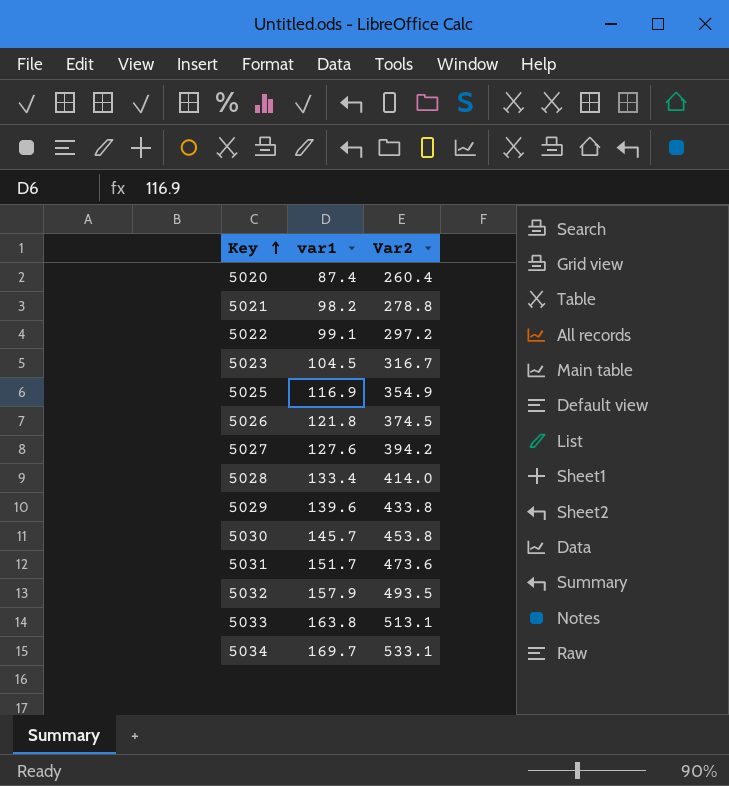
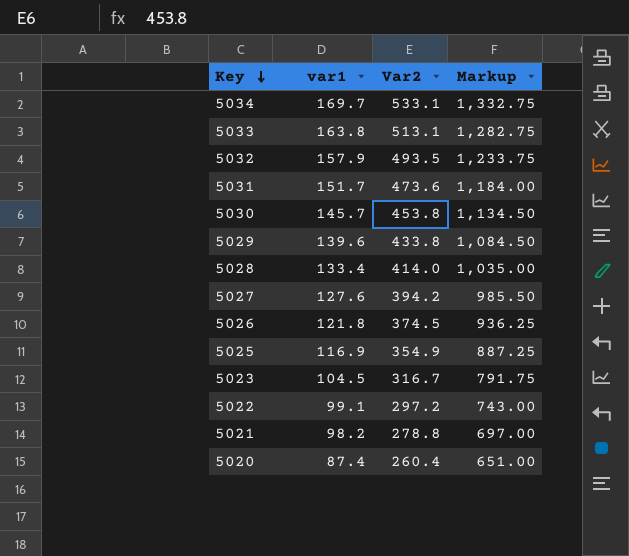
row order: Key ascending -> Key descending
column Markup | formula: none -> [Var2] * 2.5

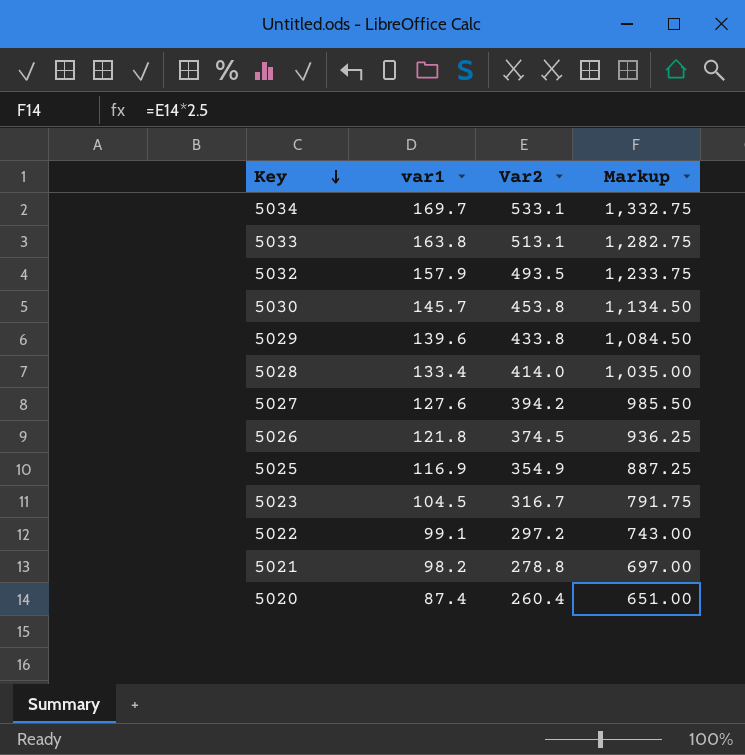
row 5031: 151.7 | 473.6 | 1,184.00 -> none

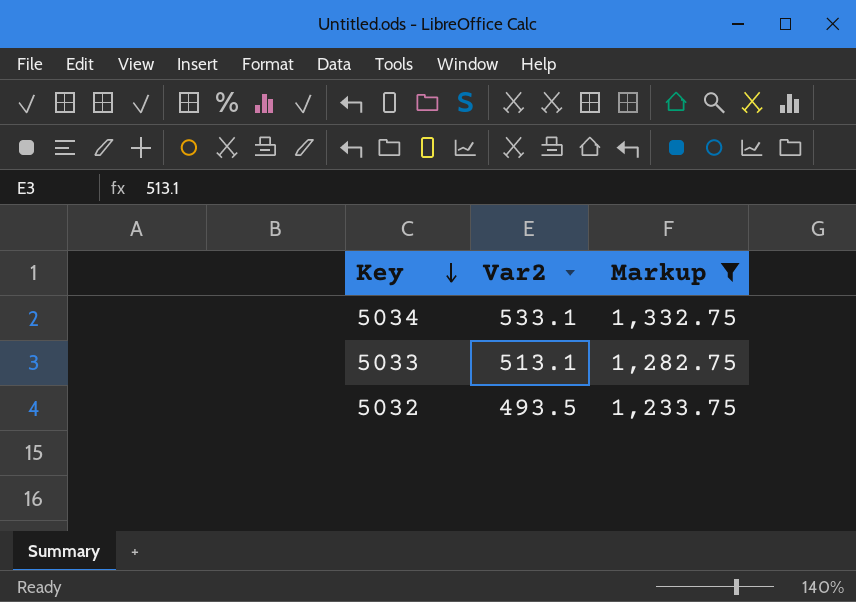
filter: none -> Markup >= 1,233.75
column var1 | position: 2 -> none

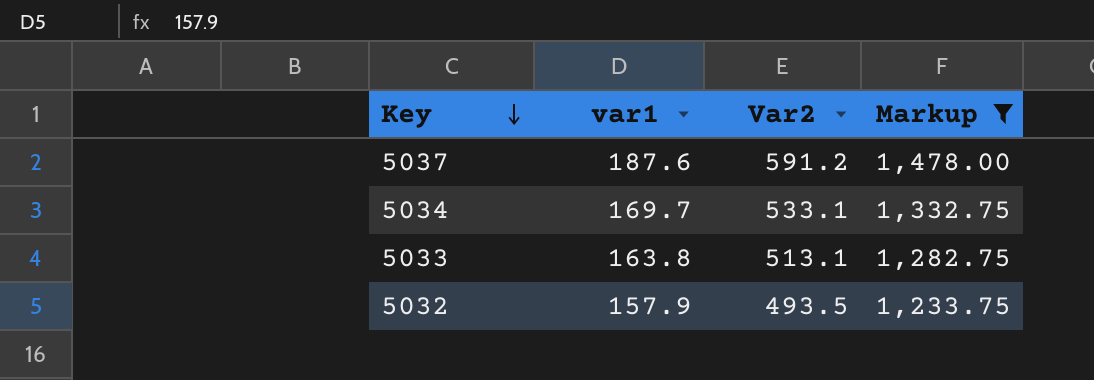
column var1 | position: none -> 2
row 5037: none -> 187.6 | 591.2 | 1,478.00

